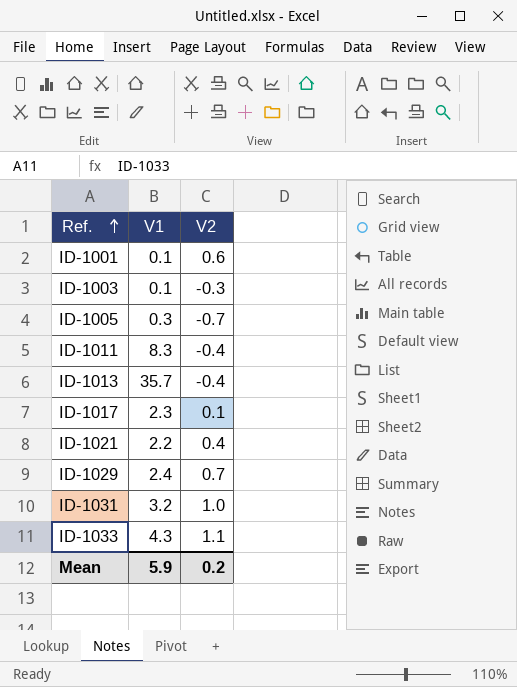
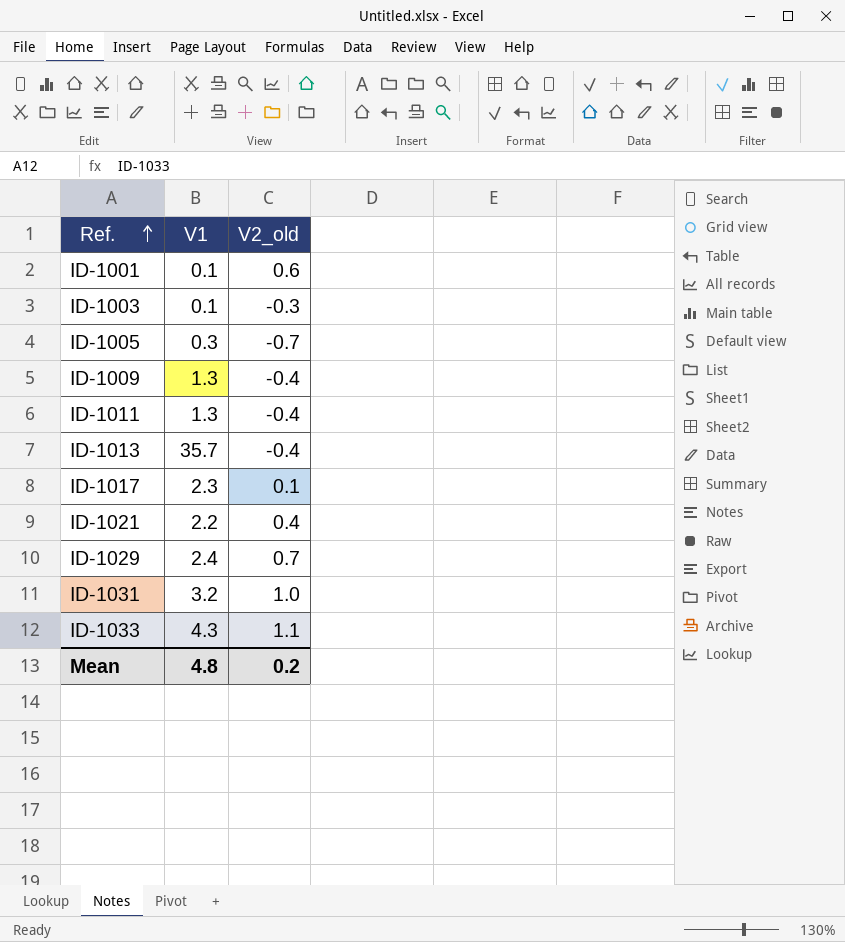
column name: V2 -> V2_old
row ID-1009: none -> 1.3 | -0.4
ID-1011 | V1: 8.3 -> 1.3
Mean | V1: 5.9 -> 4.8

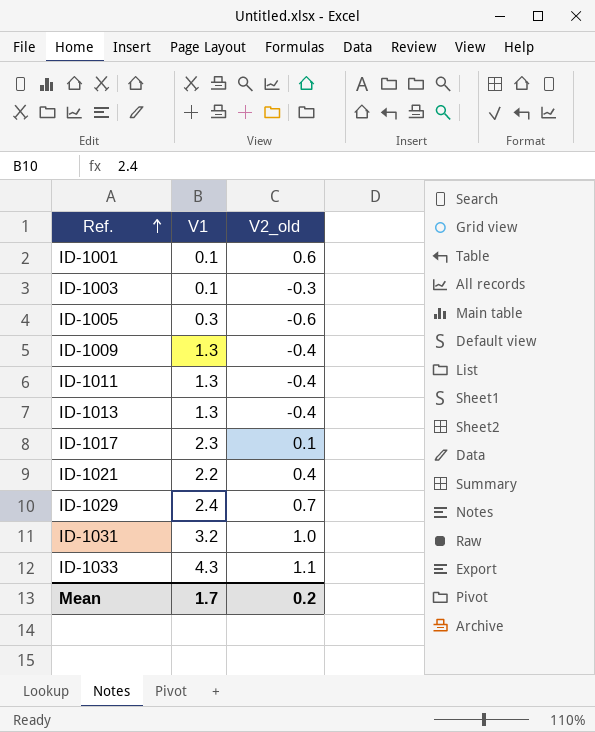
ID-1005 | V2_old: -0.7 -> -0.6
ID-1013 | V1: 35.7 -> 1.3
Mean | V1: 4.8 -> 1.7

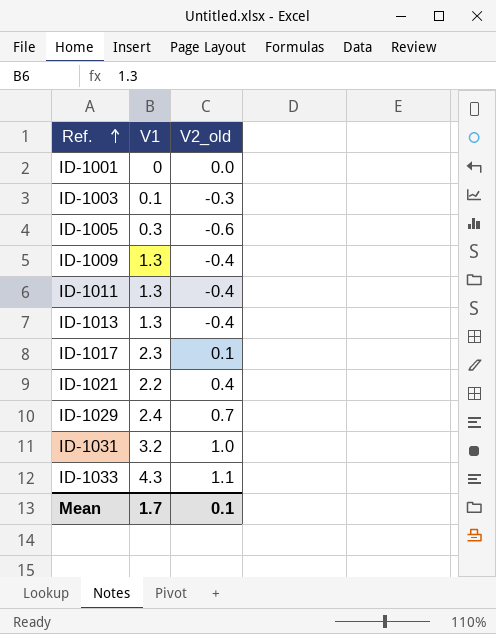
ID-1001 | V1: 0.1 -> 0
ID-1001 | V2_old: 0.6 -> 0.0
Mean | V2_old: 0.2 -> 0.1

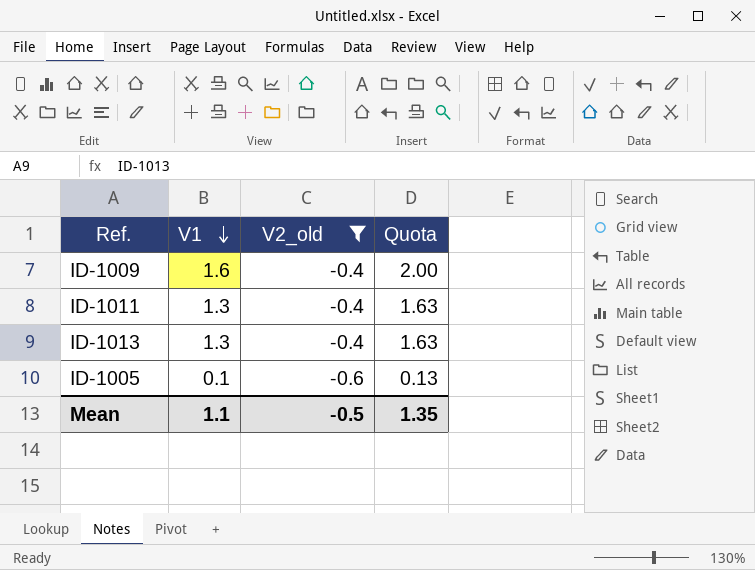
filter: none -> V2_old <= -0.4
row order: Ref. ascending -> V1 descending
column Quota | formula: none -> [V1] * 1.25
ID-1009 | V1: 1.3 -> 1.6
ID-1005 | V1: 0.3 -> 0.1
Mean | V1: 1.7 -> 1.1
Mean | V2_old: 0.1 -> -0.5

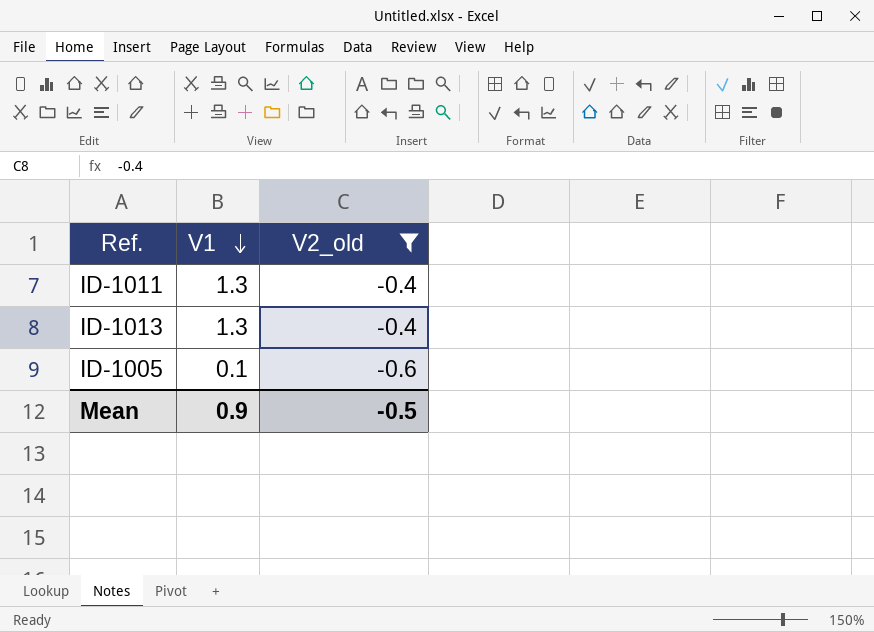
column Quota | formula: [V1] * 1.25 -> none
row ID-1009: 1.6 | -0.4 | 2.00 -> none
Mean | V1: 1.1 -> 0.9

